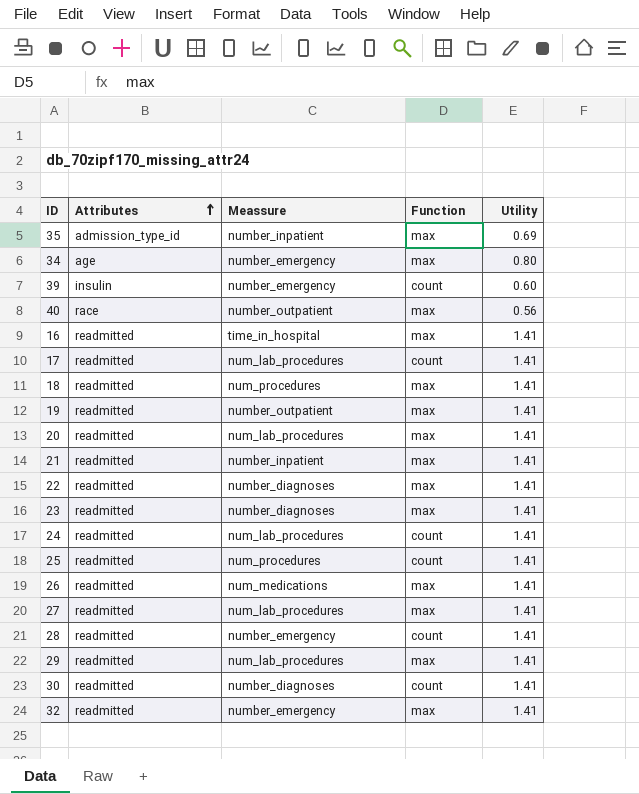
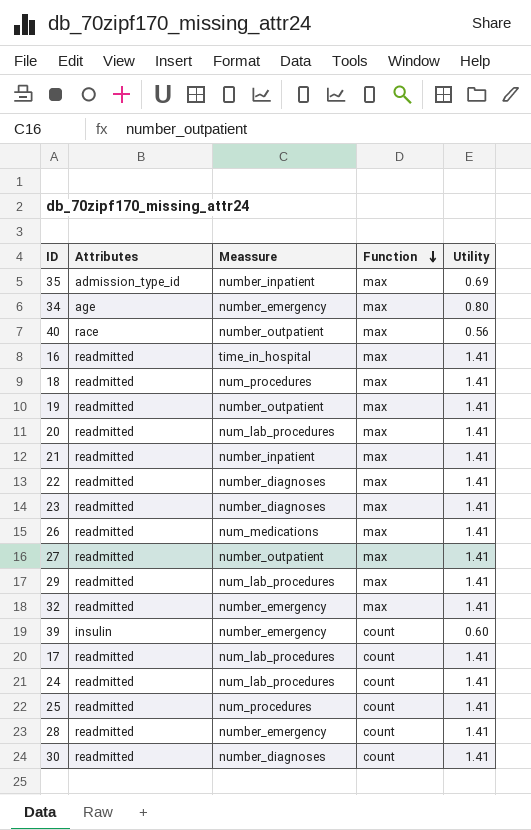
row order: Attributes ascending -> Function descending
27 | Meassure: num_lab_procedures -> number_outpatient

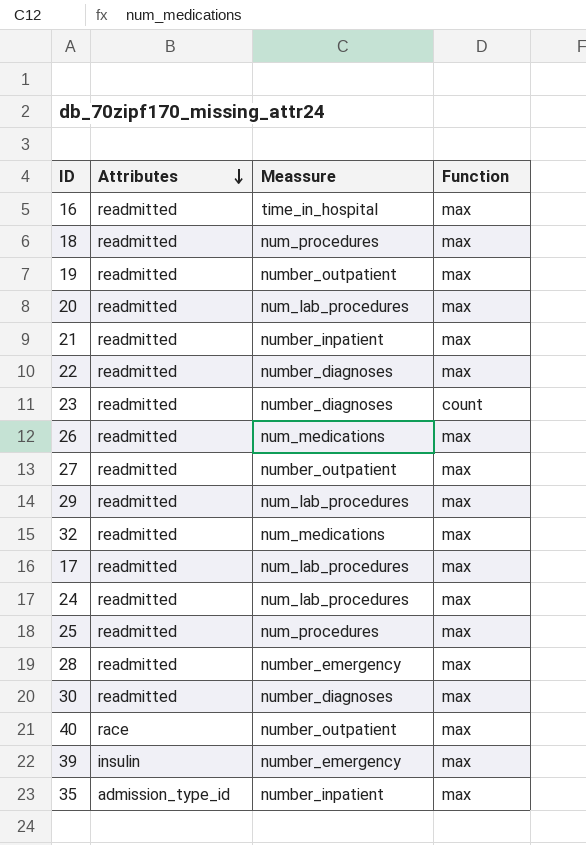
row order: Function descending -> Attributes descending
column Utility | position: 5 -> none
row 34: age | number_emergency | max | 0.80 -> none
23 | Function: max -> count
32 | Meassure: number_emergency -> num_medications
17 | Function: count -> max
24 | Function: count -> max
25 | Function: count -> max
28 | Function: count -> max
30 | Function: count -> max
39 | Function: count -> max

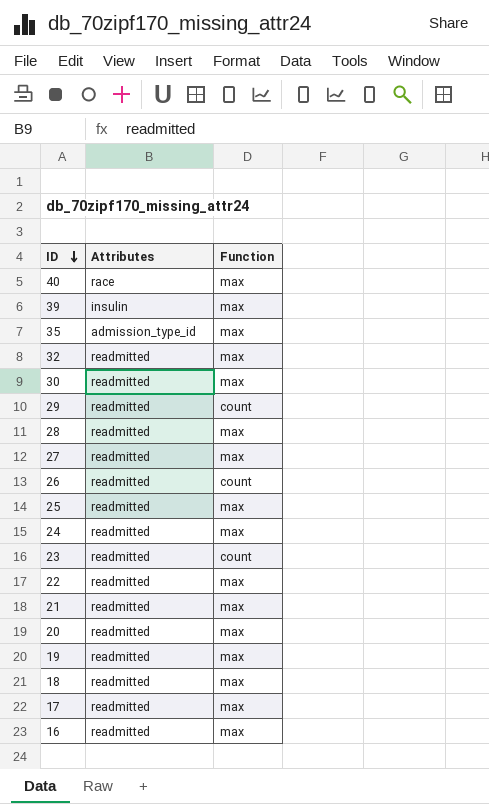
row order: Attributes descending -> ID descending
column Meassure | position: 3 -> none
29 | Function: max -> count
26 | Function: max -> count

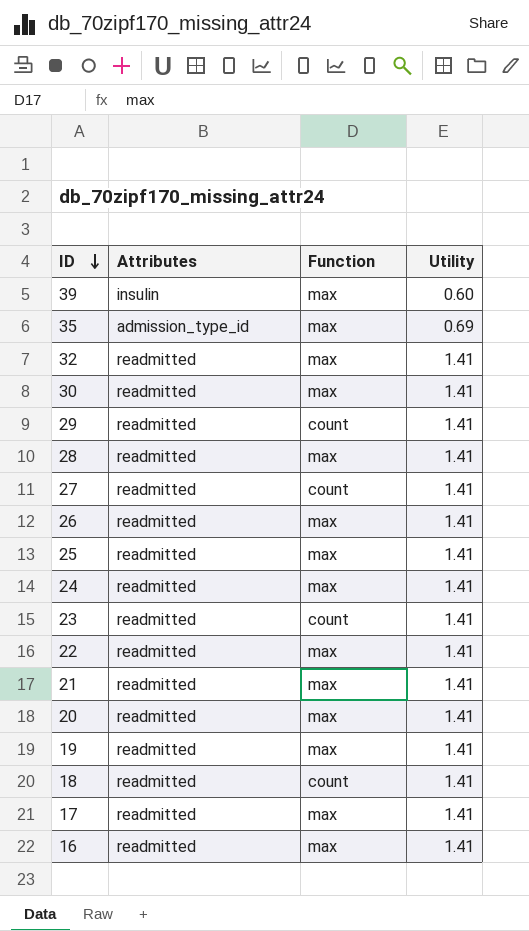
column Utility | position: none -> 4
row 40: race | max -> none
27 | Function: max -> count
26 | Function: count -> max
18 | Function: max -> count

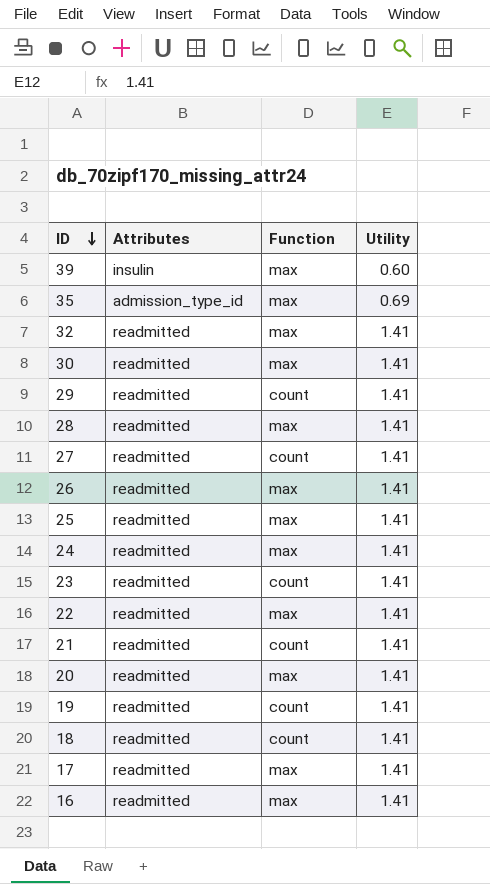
21 | Function: max -> count
19 | Function: max -> count

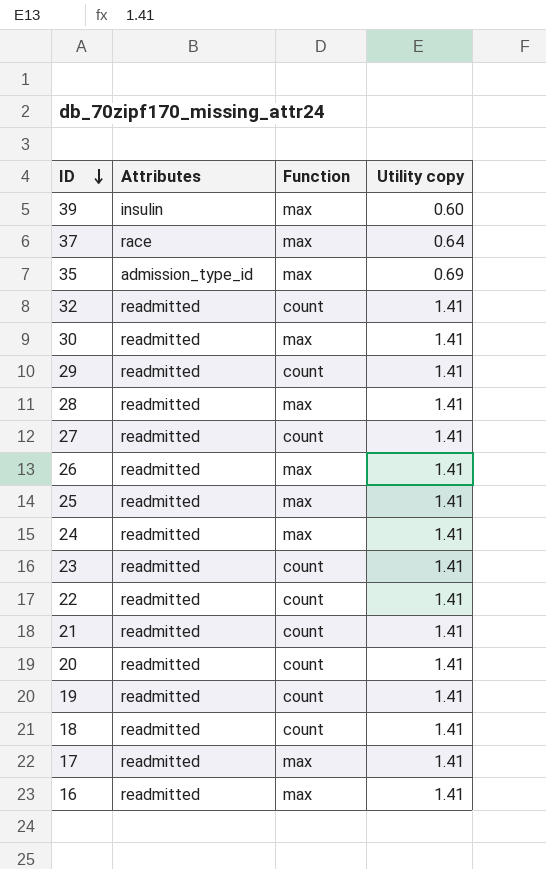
column name: Utility -> Utility copy
row 37: none -> race | max | 0.64
32 | Function: max -> count
22 | Function: max -> count
20 | Function: max -> count

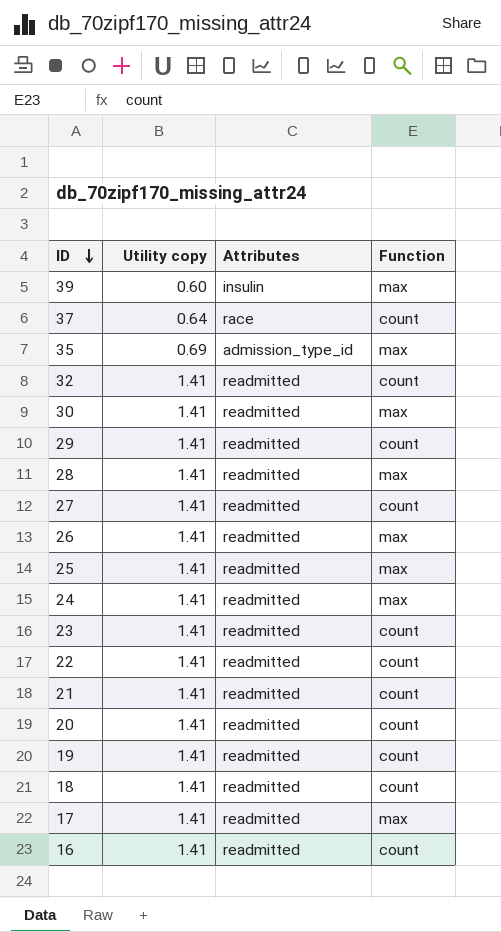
column Utility copy | position: 4 -> 2
37 | Function: max -> count
16 | Function: max -> count

